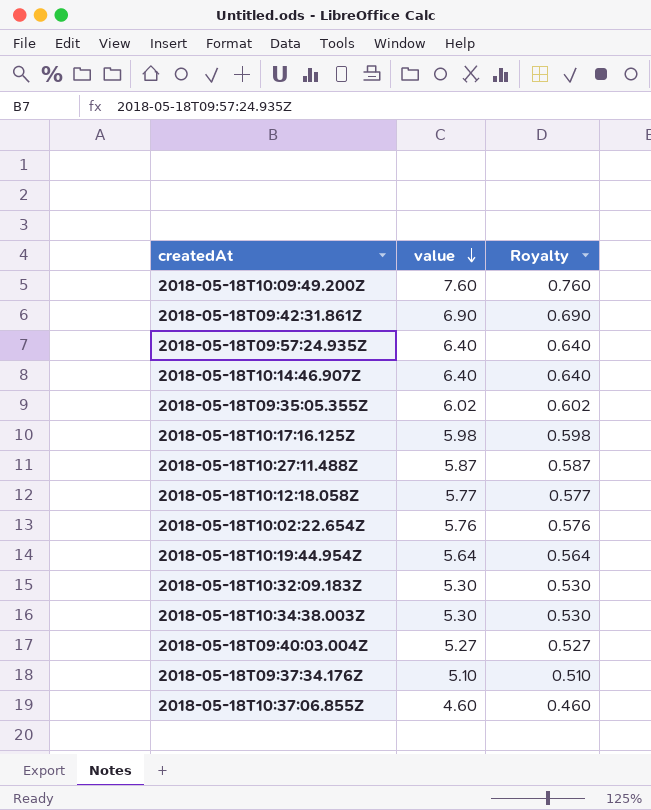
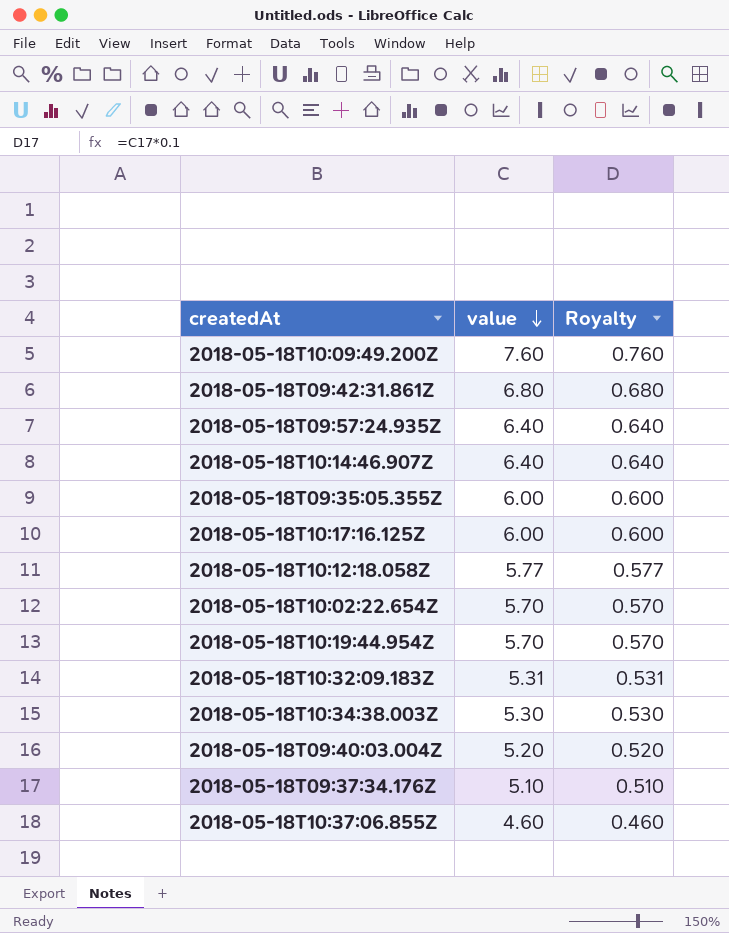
row 2018-05-18T10:27:11.488Z: 5.87 | 0.587 -> none
2018-05-18T09:42:31.861Z | value: 6.90 -> 6.80
2018-05-18T09:42:31.861Z | Royalty: 0.690 -> 0.680
2018-05-18T09:35:05.355Z | value: 6.02 -> 6.00
2018-05-18T09:35:05.355Z | Royalty: 0.602 -> 0.600
2018-05-18T10:17:16.125Z | value: 5.98 -> 6.00
2018-05-18T10:17:16.125Z | Royalty: 0.598 -> 0.600
2018-05-18T10:02:22.654Z | value: 5.76 -> 5.70
2018-05-18T10:02:22.654Z | Royalty: 0.576 -> 0.570
2018-05-18T10:19:44.954Z | value: 5.64 -> 5.70
2018-05-18T10:19:44.954Z | Royalty: 0.564 -> 0.570
2018-05-18T10:32:09.183Z | value: 5.30 -> 5.31
2018-05-18T10:32:09.183Z | Royalty: 0.530 -> 0.531
2018-05-18T09:40:03.004Z | value: 5.27 -> 5.20
2018-05-18T09:40:03.004Z | Royalty: 0.527 -> 0.520

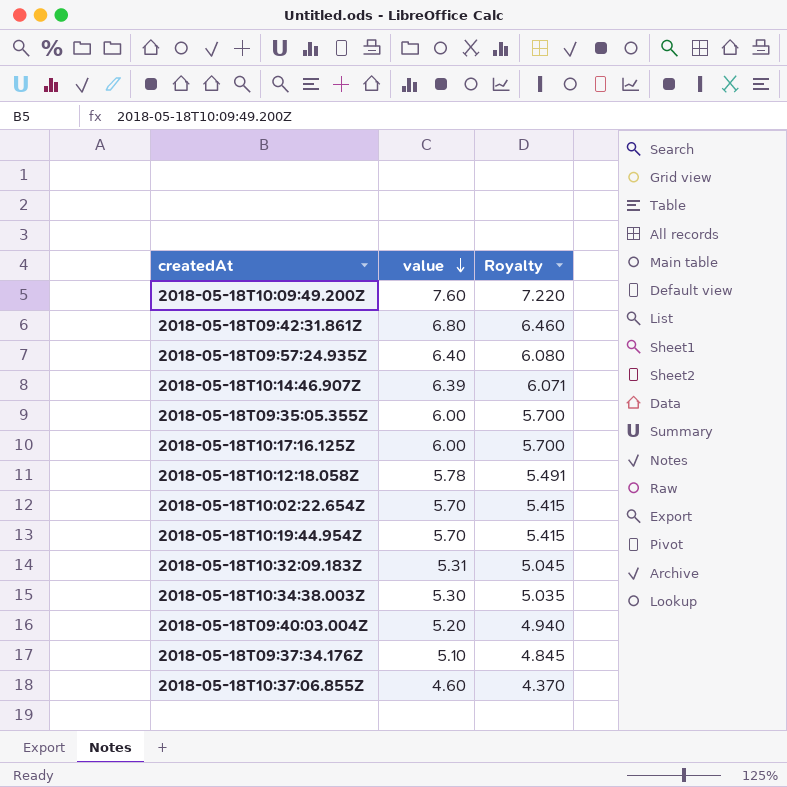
column Royalty | formula: [value] * 0.1 -> [value] * 0.95
2018-05-18T10:14:46.907Z | value: 6.40 -> 6.39
2018-05-18T10:12:18.058Z | value: 5.77 -> 5.78

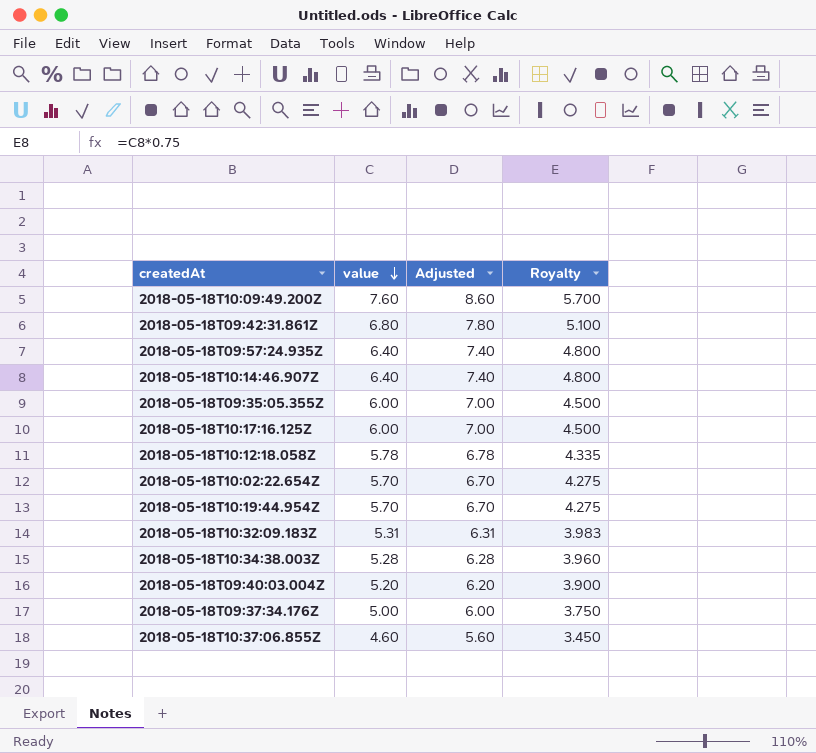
column Adjusted | formula: none -> [value] + 1
column Royalty | formula: [value] * 0.95 -> [value] * 0.75
2018-05-18T10:14:46.907Z | value: 6.39 -> 6.40
2018-05-18T10:34:38.003Z | value: 5.30 -> 5.28
2018-05-18T09:37:34.176Z | value: 5.10 -> 5.00

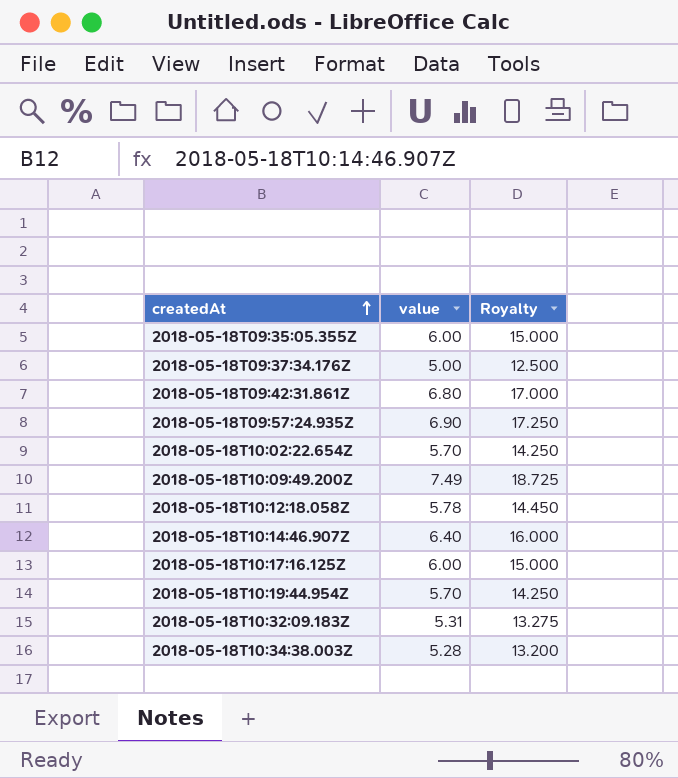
row order: value descending -> createdAt ascending
column Adjusted | formula: [value] + 1 -> none
column Royalty | formula: [value] * 0.75 -> [value] * 2.5
row 2018-05-18T09:40:03.004Z: 5.20 | 6.20 | 3.900 -> none
row 2018-05-18T10:37:06.855Z: 4.60 | 5.60 | 3.450 -> none
2018-05-18T09:57:24.935Z | value: 6.40 -> 6.90
2018-05-18T10:09:49.200Z | value: 7.60 -> 7.49

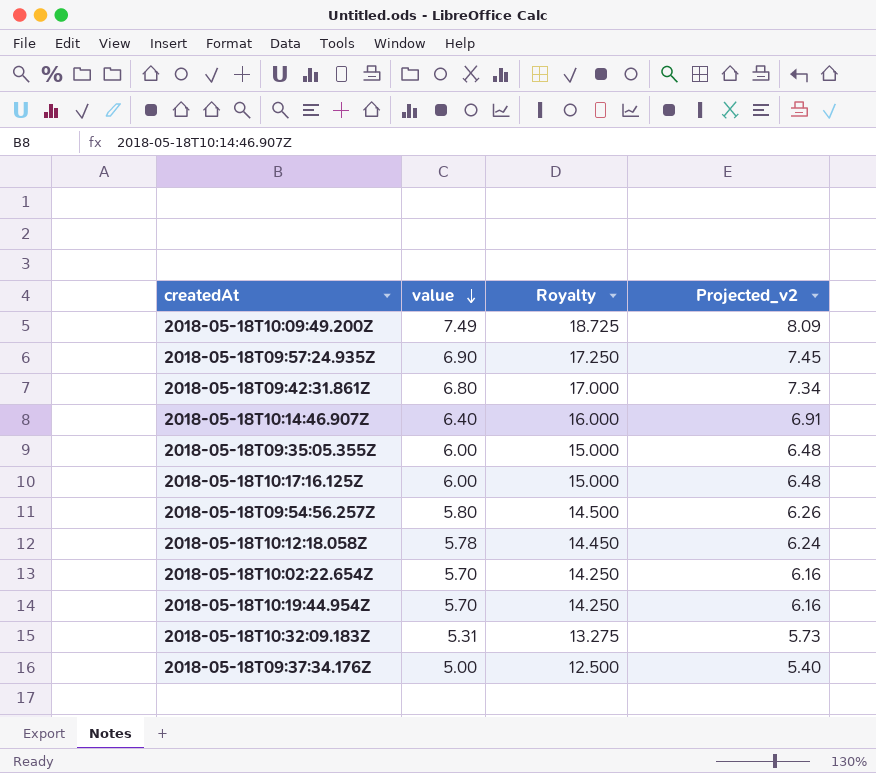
row order: createdAt ascending -> value descending
column Projected_v2 | formula: none -> [value] * 1.08
row 2018-05-18T10:34:38.003Z: 5.28 | 13.200 -> none
row 2018-05-18T09:54:56.257Z: none -> 5.80 | 14.500 | 6.26

